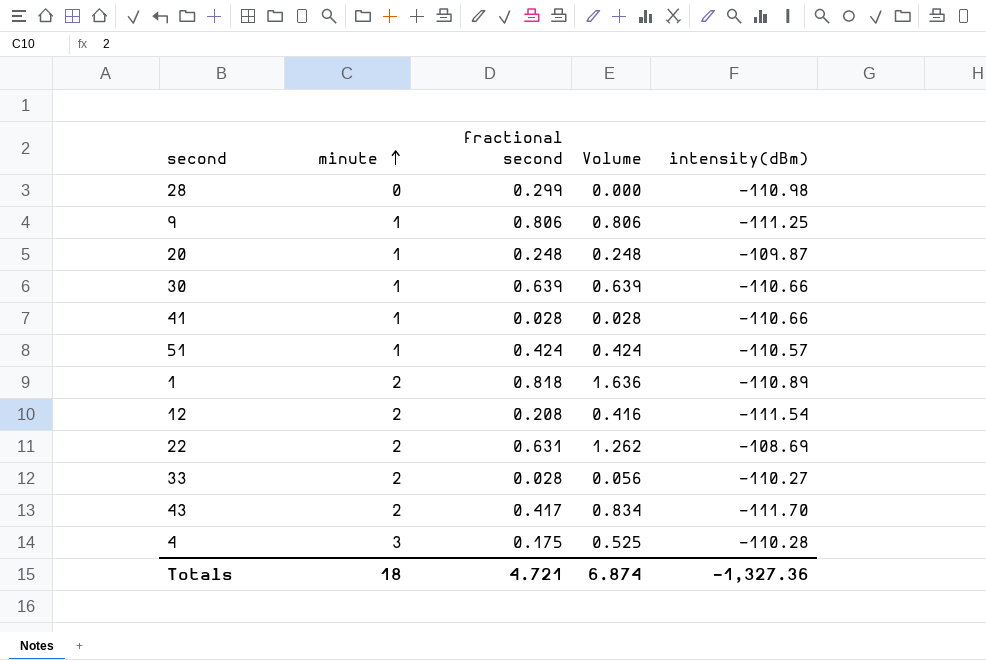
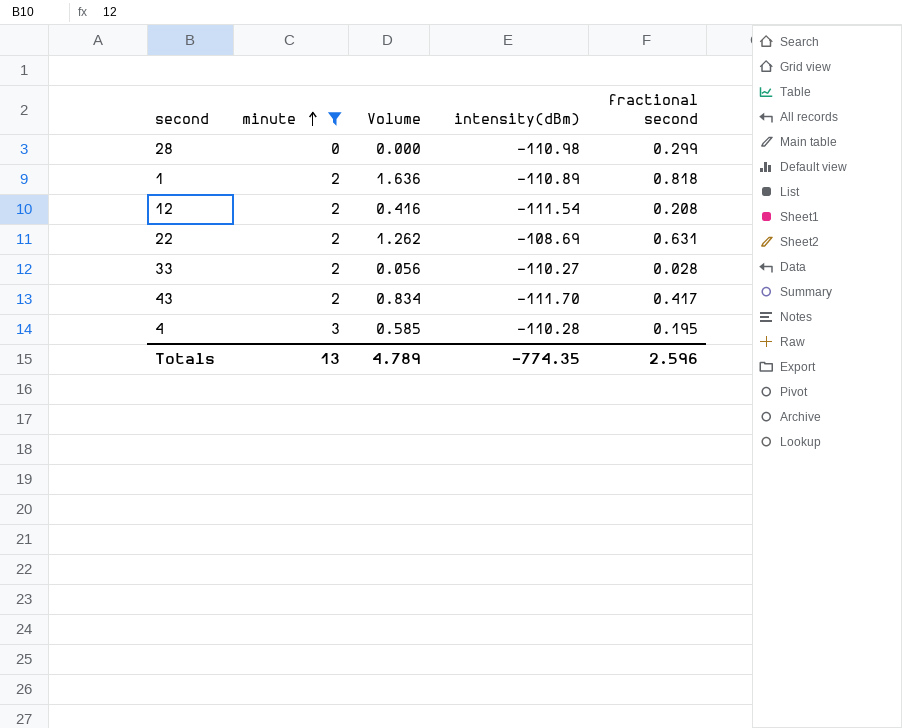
filter: none -> minute != 1
column fractional second | position: 3 -> 5
4 | Volume: 0.525 -> 0.585
4 | fractional second: 0.175 -> 0.195
Totals | minute: 18 -> 13
Totals | Volume: 6.874 -> 4.789
Totals | intensity(dBm): -1,327.36 -> -774.35
Totals | fractional second: 4.721 -> 2.596

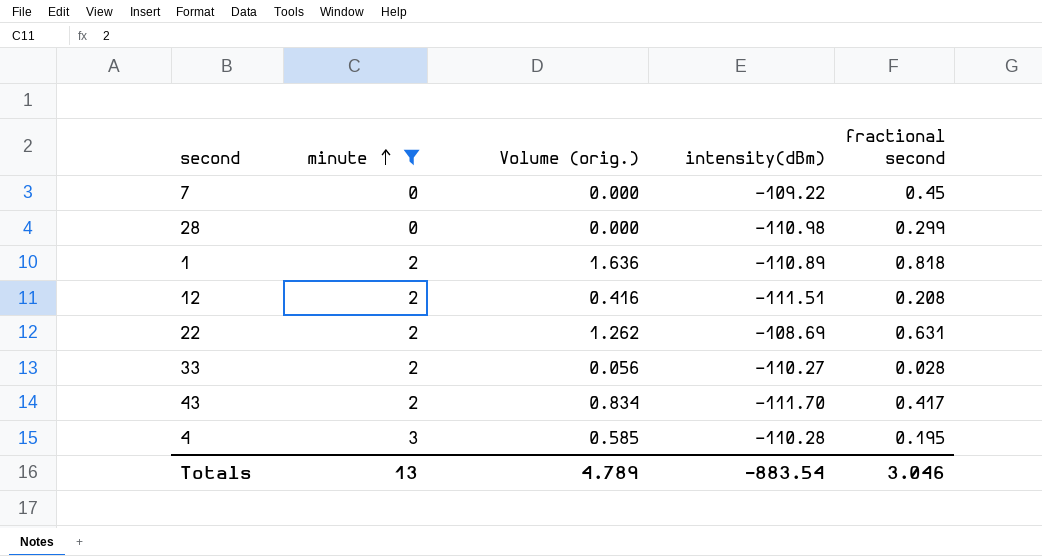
column name: Volume -> Volume (orig.)
row 7: none -> 0 | 0.000 | -109.22 | 0.45
12 | intensity(dBm): -111.54 -> -111.51
Totals | intensity(dBm): -774.35 -> -883.54
Totals | fractional second: 2.596 -> 3.046

